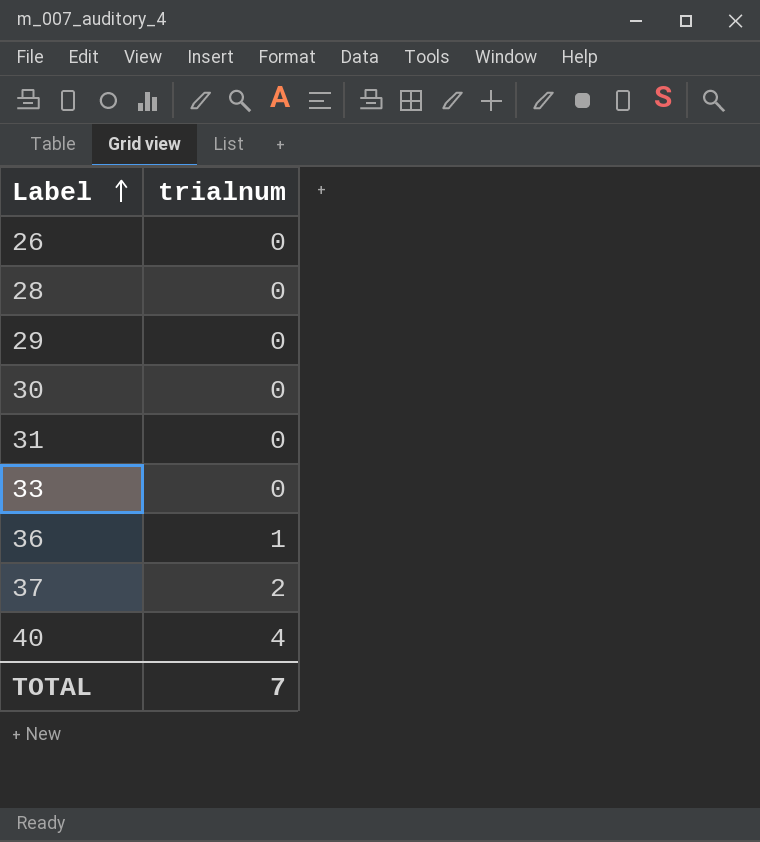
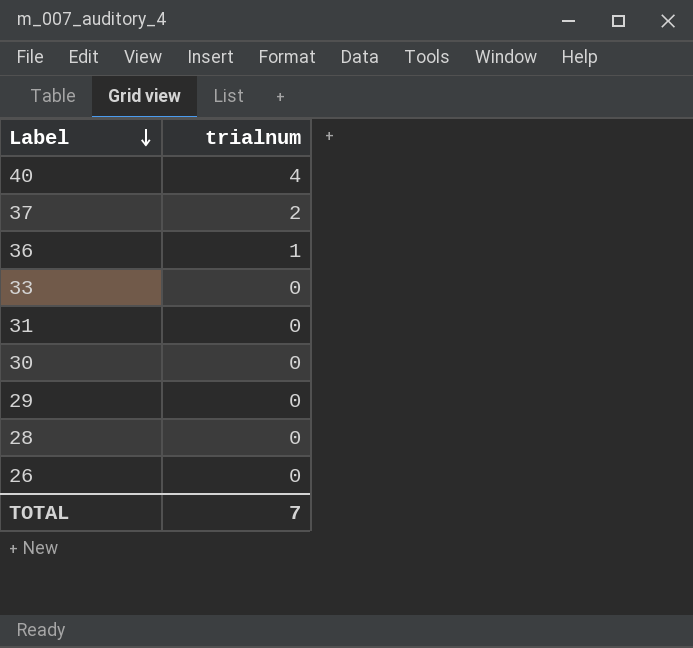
row order: Label ascending -> Label descending

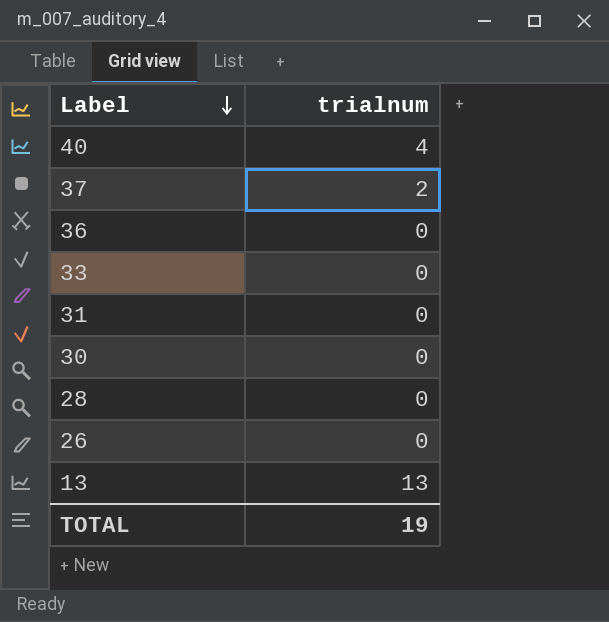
row 29: 0 -> none
36 | trialnum: 1 -> 0
row 13: none -> 13
TOTAL | trialnum: 7 -> 19

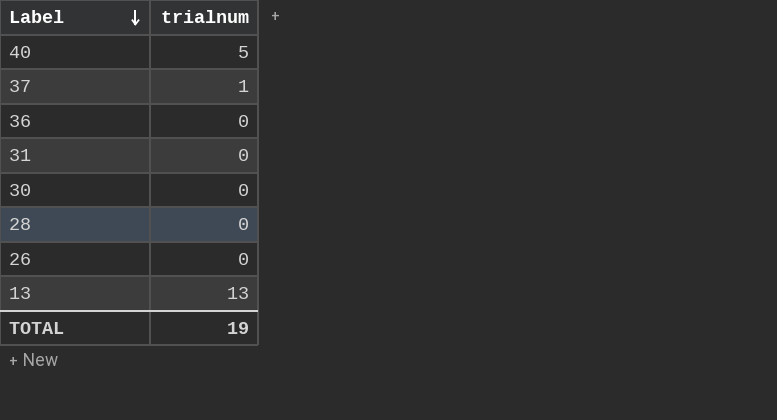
row 33: 0 -> none
40 | trialnum: 4 -> 5
37 | trialnum: 2 -> 1

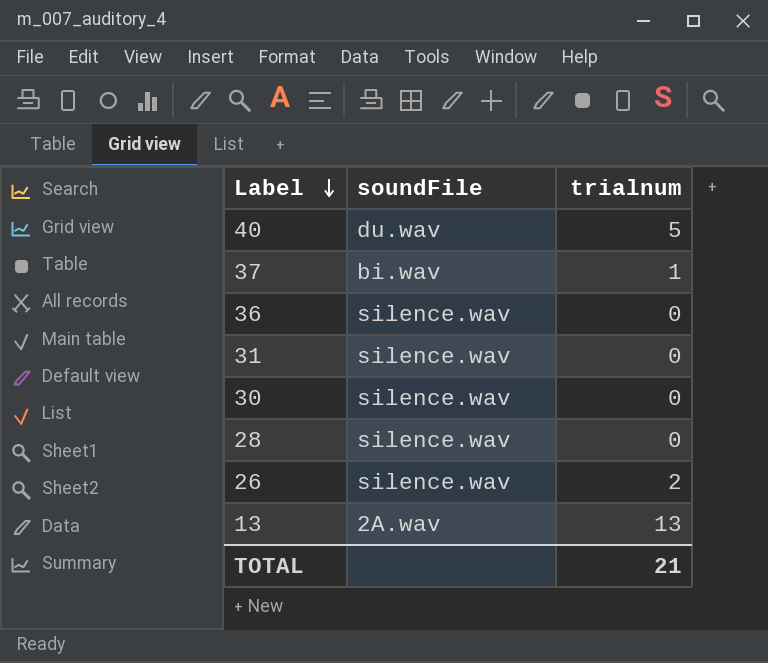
column soundFile | position: none -> 2
26 | trialnum: 0 -> 2
TOTAL | trialnum: 19 -> 21

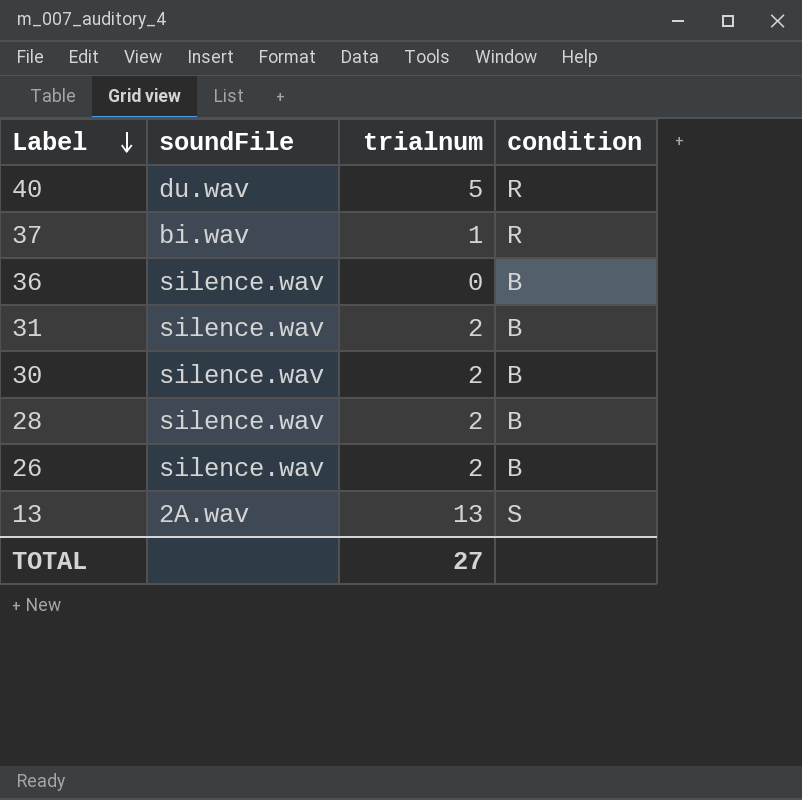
column condition | position: none -> 4
31 | trialnum: 0 -> 2
30 | trialnum: 0 -> 2
28 | trialnum: 0 -> 2
TOTAL | trialnum: 21 -> 27

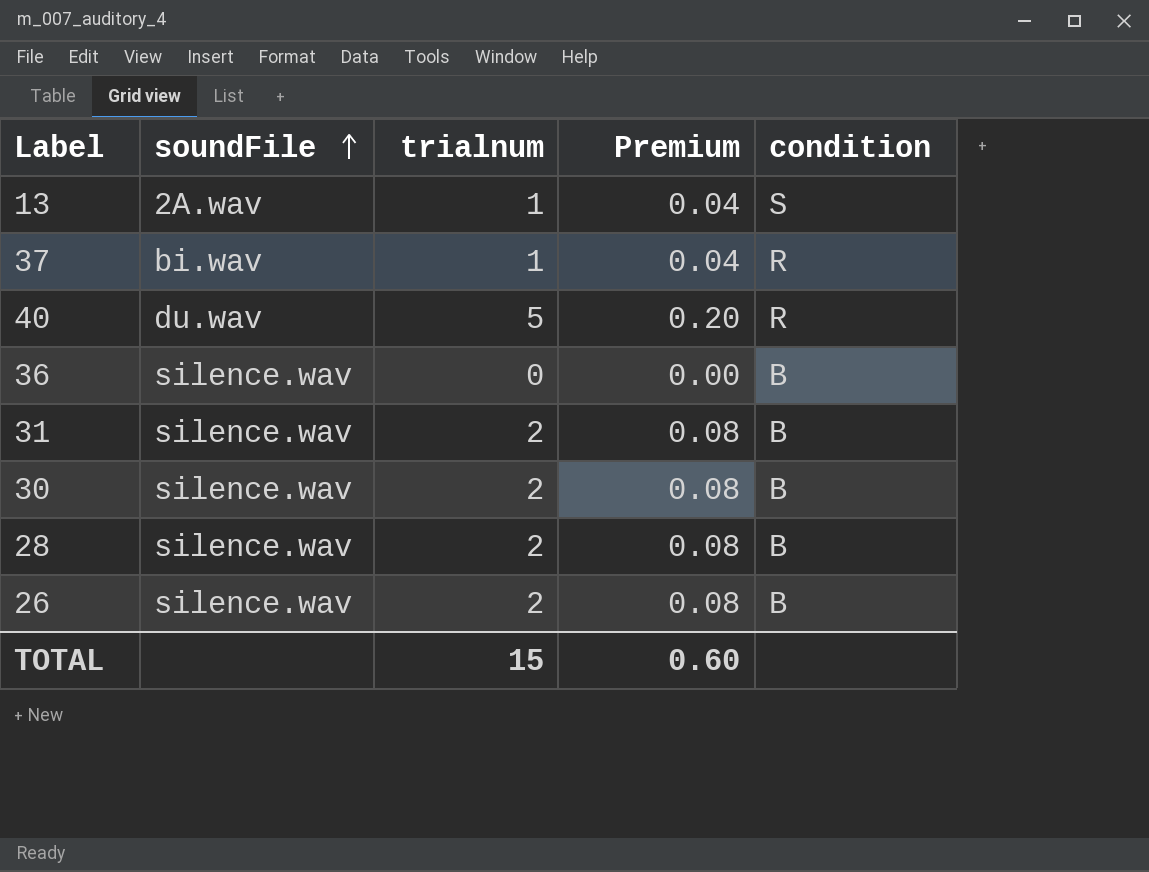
row order: Label descending -> soundFile ascending
column Premium | formula: none -> [trialnum] * 0.04
13 | trialnum: 13 -> 1
TOTAL | trialnum: 27 -> 15

